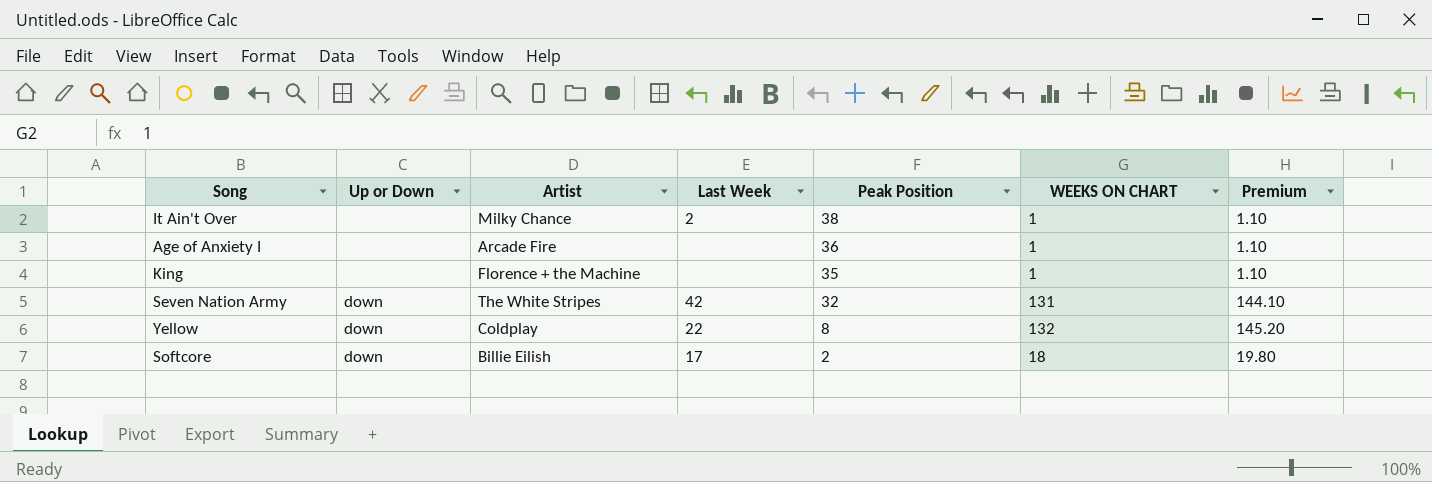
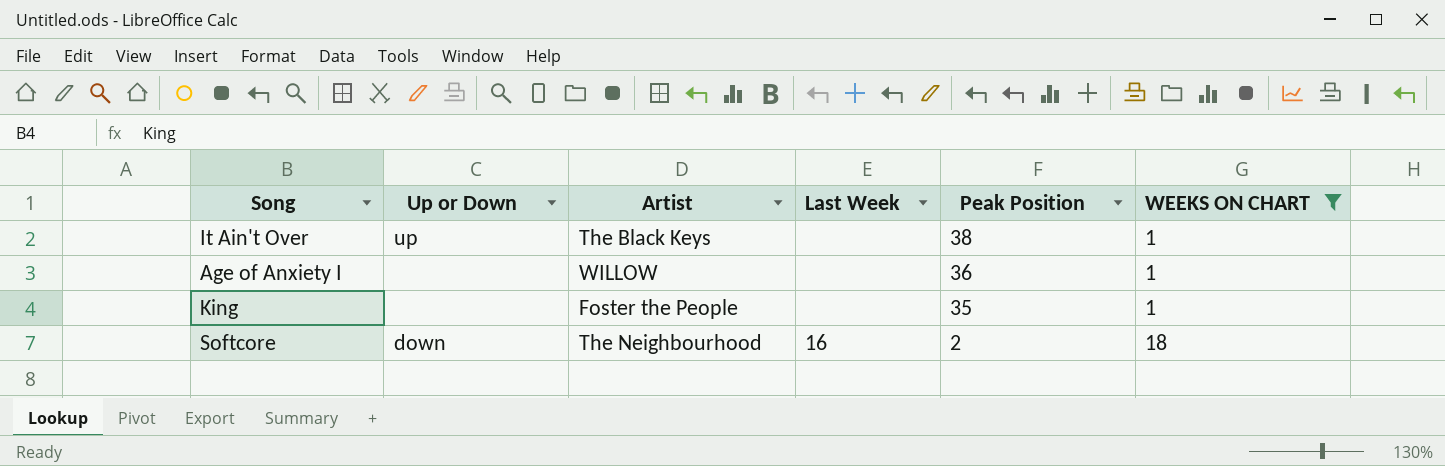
filter: none -> WEEKS ON CHART <= 18
column Premium | formula: [WEEKS ON CHART] * 1.1 -> none
It Ain't Over | Up or Down: none -> up
It Ain't Over | Artist: Milky Chance -> The Black Keys
It Ain't Over | Last Week: 2 -> none
Age of Anxiety I | Artist: Arcade Fire -> WILLOW
King | Artist: Florence + the Machine -> Foster the People
Softcore | Artist: Billie Eilish -> The Neighbourhood
Softcore | Last Week: 17 -> 16

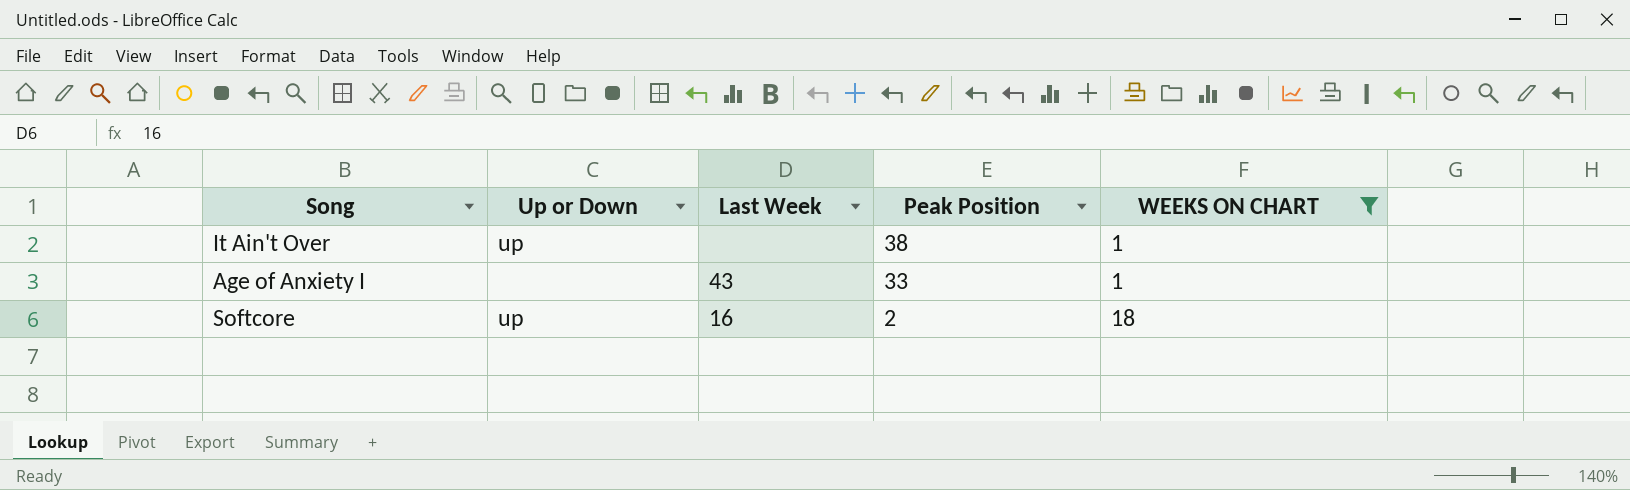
column Artist | position: 3 -> none
row King: none | Foster the People | none | 35 | 1 -> none
Age of Anxiety I | Last Week: none -> 43
Age of Anxiety I | Peak Position: 36 -> 33
Softcore | Up or Down: down -> up

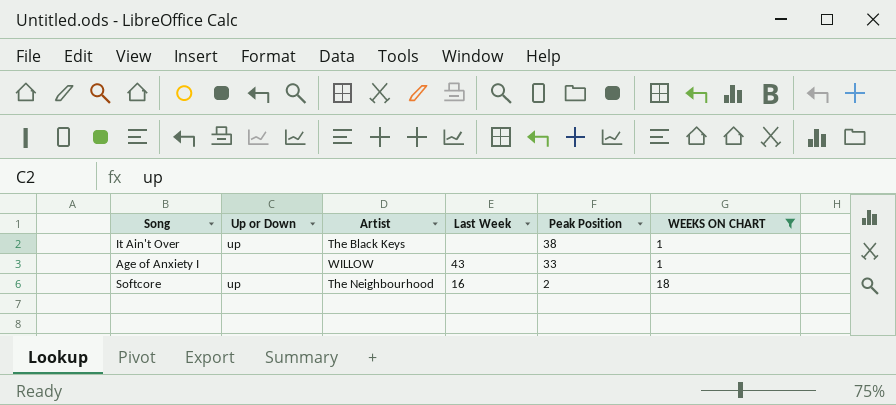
column Artist | position: none -> 3

